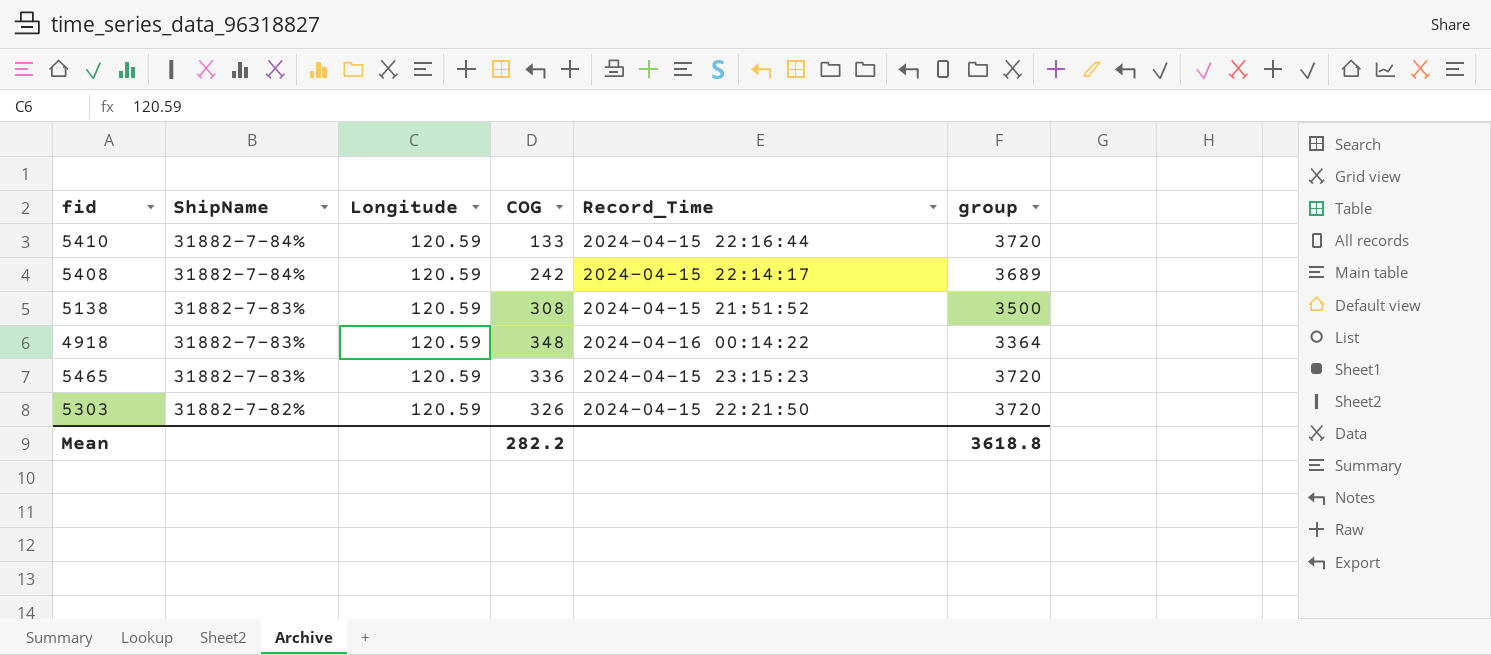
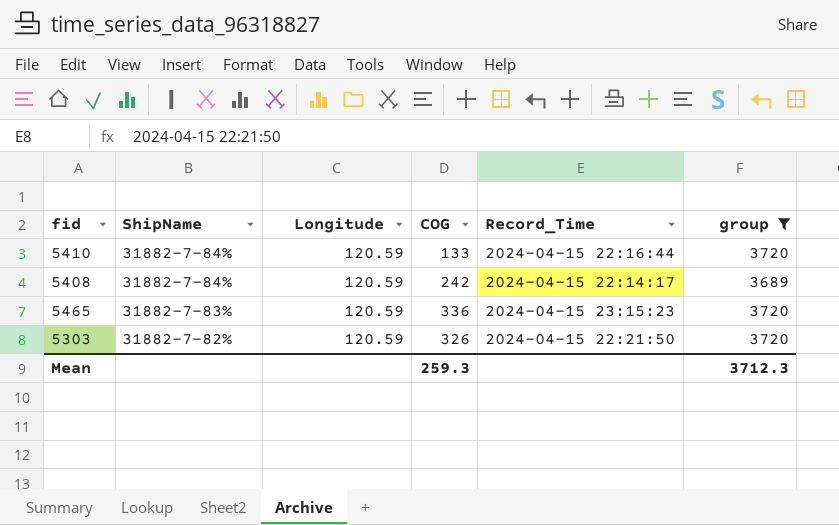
filter: none -> group >= 3689
Mean | COG: 282.2 -> 259.3
Mean | group: 3618.8 -> 3712.3

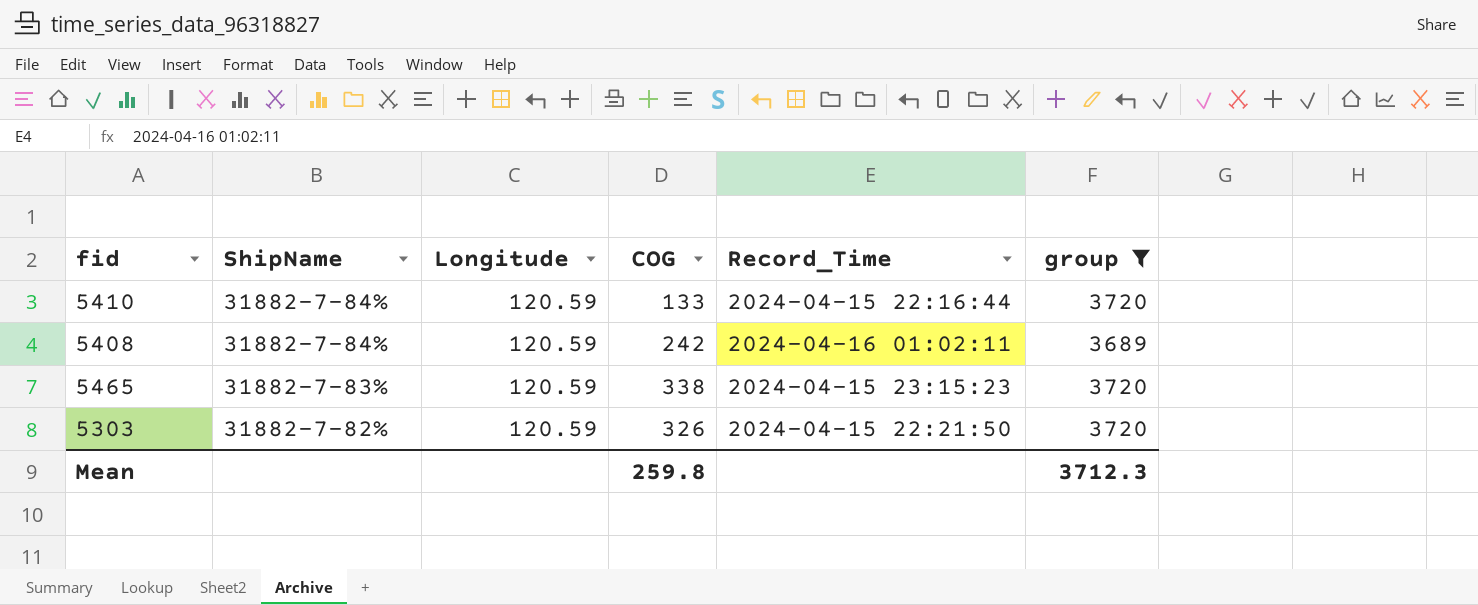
5408 | Record_Time: 2024-04-15 22:14:17 -> 2024-04-16 01:02:11
5465 | COG: 336 -> 338
Mean | COG: 259.3 -> 259.8

